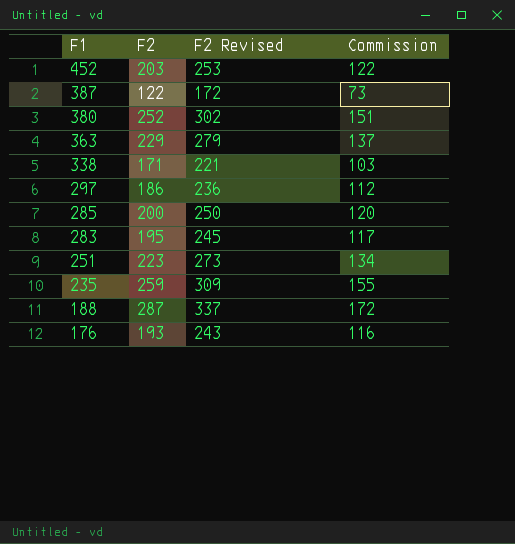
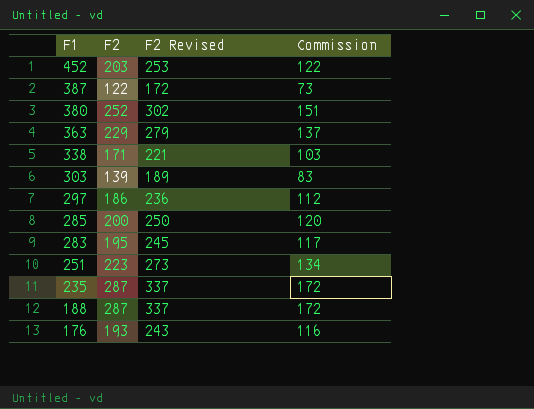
row 303: none -> 139 | 189 | 83
235 | F2: 259 -> 287
235 | F2 Revised: 309 -> 337
235 | Commission: 155 -> 172

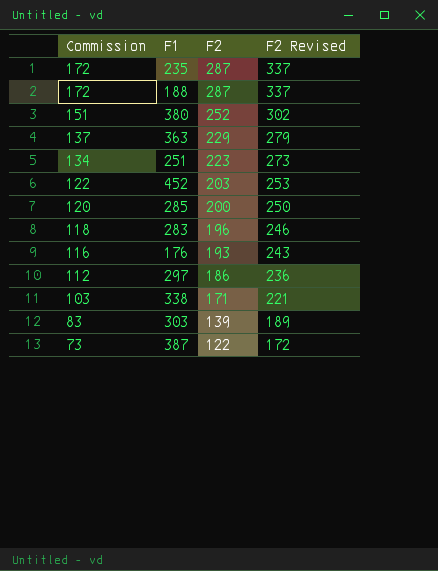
row order: F1 descending -> Commission descending
column Commission | position: 4 -> 1
283 | Commission: 117 -> 118
283 | F2: 195 -> 196
283 | F2 Revised: 245 -> 246

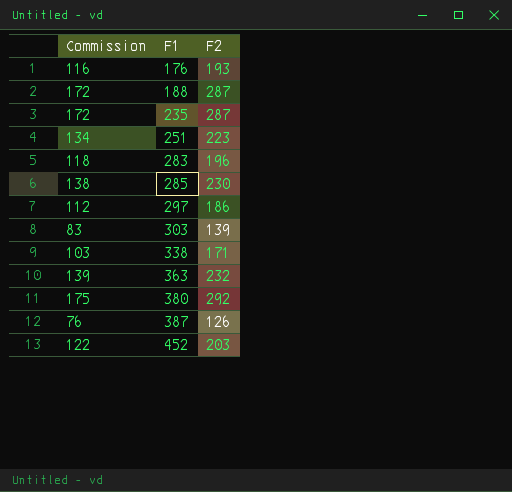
row order: Commission descending -> F1 ascending
column F2 Revised | formula: [F2] + 50 -> none
285 | Commission: 120 -> 138
285 | F2: 200 -> 230
363 | Commission: 137 -> 139
363 | F2: 229 -> 232
380 | Commission: 151 -> 175
380 | F2: 252 -> 292
387 | Commission: 73 -> 76
387 | F2: 122 -> 126

